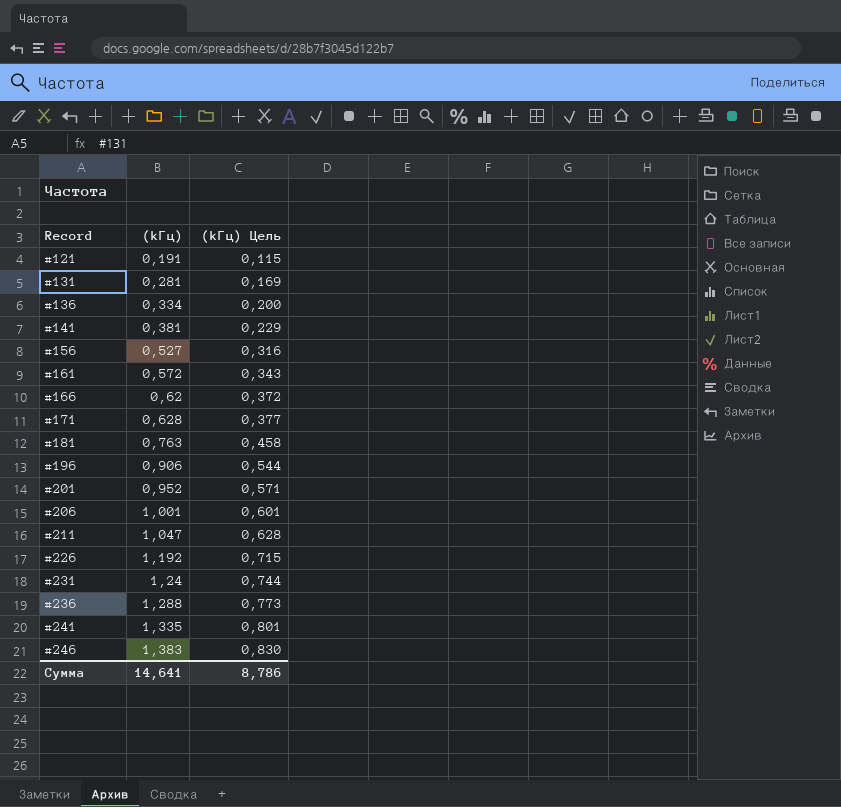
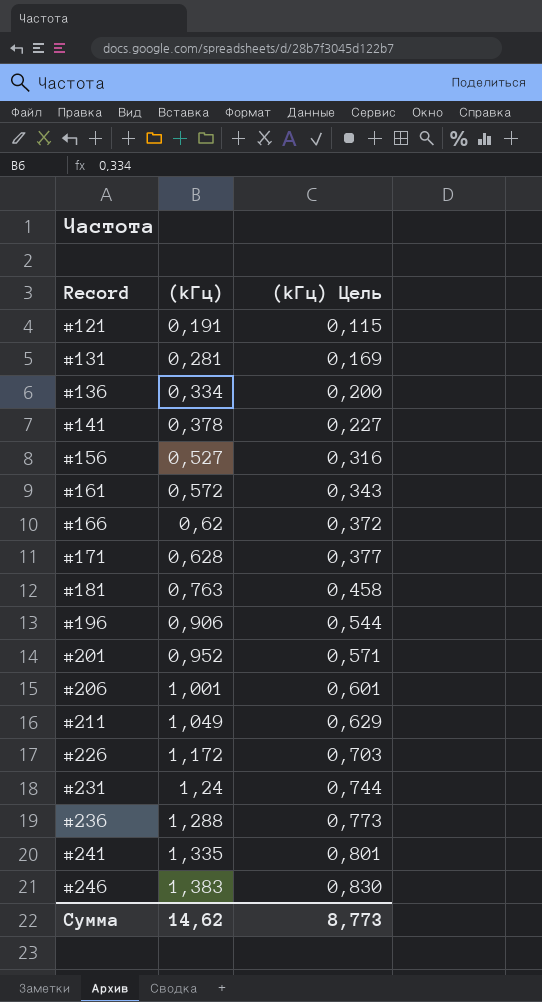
#141 | (kГц): 0,381 -> 0,378
#141 | (kГц) Цель: 0,229 -> 0,227
#211 | (kГц): 1,047 -> 1,049
#211 | (kГц) Цель: 0,628 -> 0,629
#226 | (kГц): 1,192 -> 1,172
#226 | (kГц) Цель: 0,715 -> 0,703
Сумма | (kГц): 14,641 -> 14,62
Сумма | (kГц) Цель: 8,786 -> 8,773

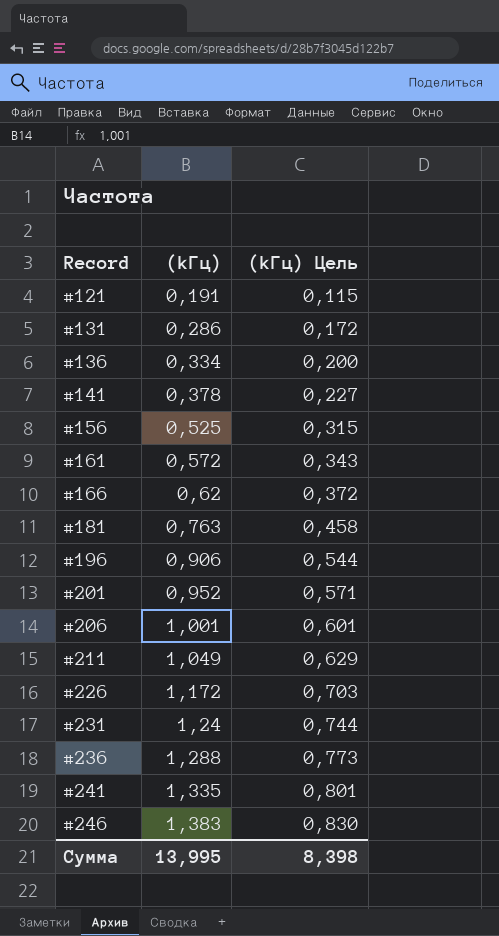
row #171: 0,628 | 0,377 -> none
#131 | (kГц): 0,281 -> 0,286
#131 | (kГц) Цель: 0,169 -> 0,172
#156 | (kГц): 0,527 -> 0,525
#156 | (kГц) Цель: 0,316 -> 0,315
Сумма | (kГц): 14,62 -> 13,995
Сумма | (kГц) Цель: 8,773 -> 8,398

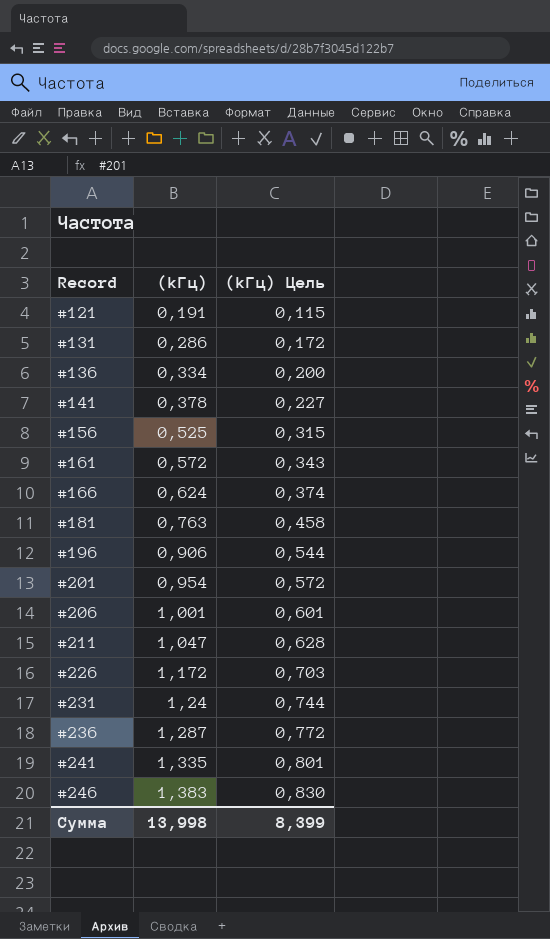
#166 | (kГц): 0,62 -> 0,624
#166 | (kГц) Цель: 0,372 -> 0,374
#201 | (kГц): 0,952 -> 0,954
#201 | (kГц) Цель: 0,571 -> 0,572
#211 | (kГц): 1,049 -> 1,047
#211 | (kГц) Цель: 0,629 -> 0,628
#236 | (kГц): 1,288 -> 1,287
#236 | (kГц) Цель: 0,773 -> 0,772
Сумма | (kГц): 13,995 -> 13,998
Сумма | (kГц) Цель: 8,398 -> 8,399

